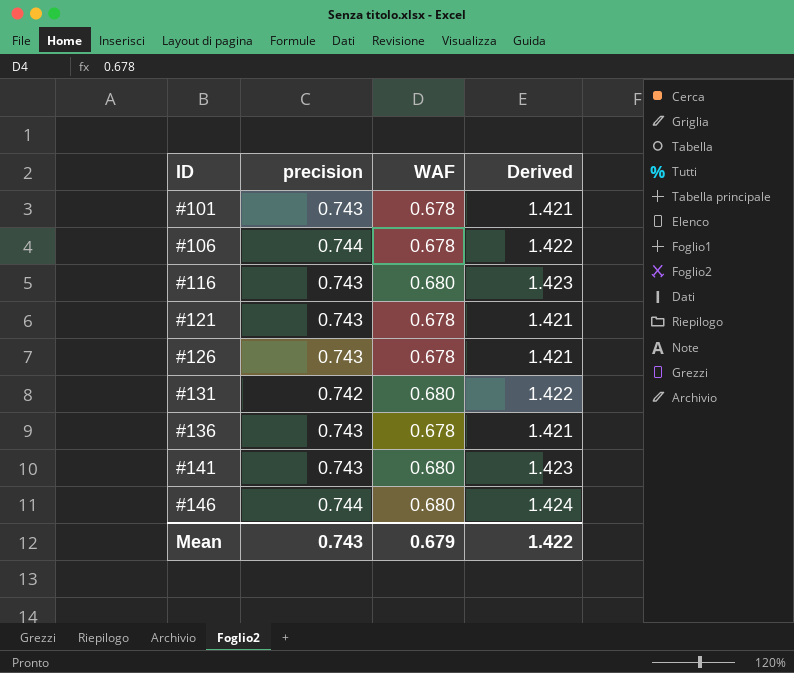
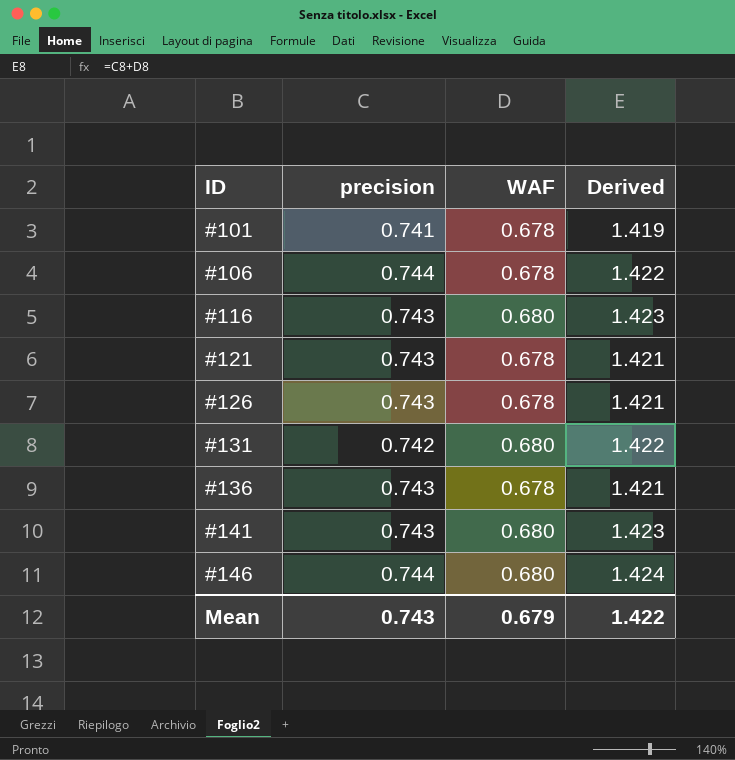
#101 | precision: 0.743 -> 0.741
#101 | Derived: 1.421 -> 1.419

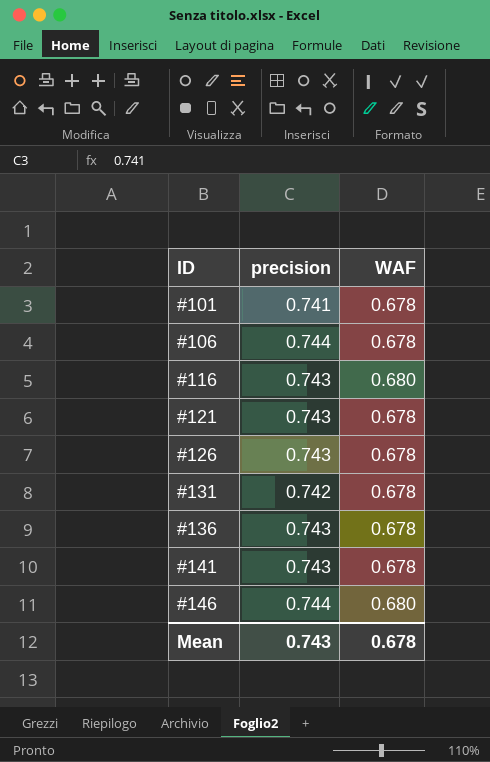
column Derived | formula: [precision] + [WAF] -> none
#131 | WAF: 0.680 -> 0.678
#141 | WAF: 0.680 -> 0.678
Mean | WAF: 0.679 -> 0.678

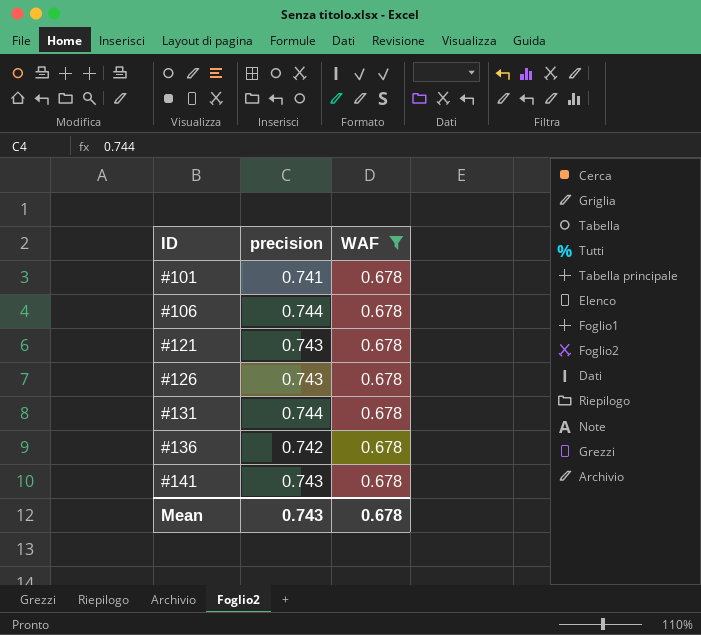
filter: none -> WAF = 0.678
#131 | precision: 0.742 -> 0.744
#136 | precision: 0.743 -> 0.742

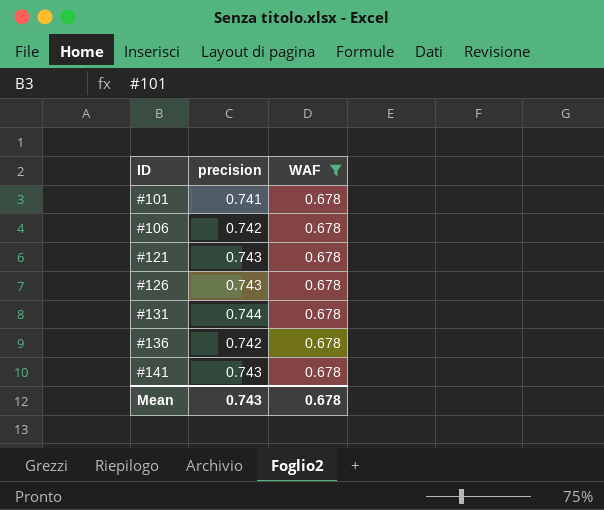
#106 | precision: 0.744 -> 0.742

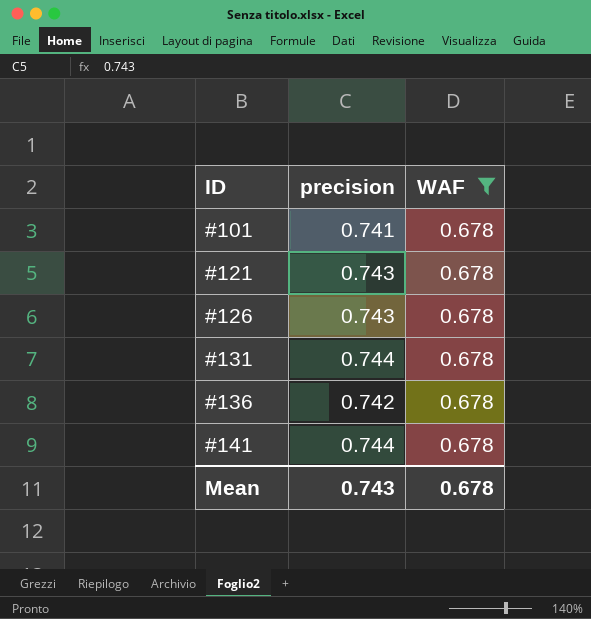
row #106: 0.742 | 0.678 -> none
#141 | precision: 0.743 -> 0.744

